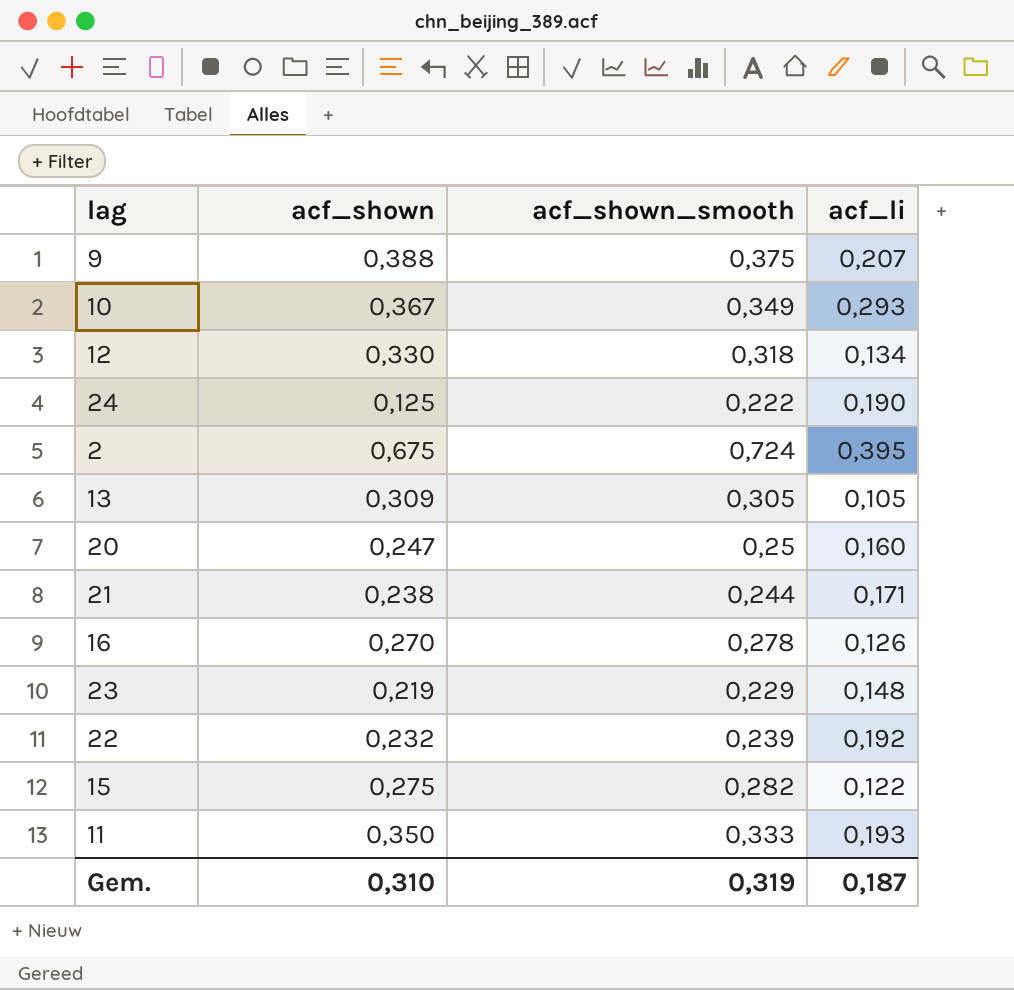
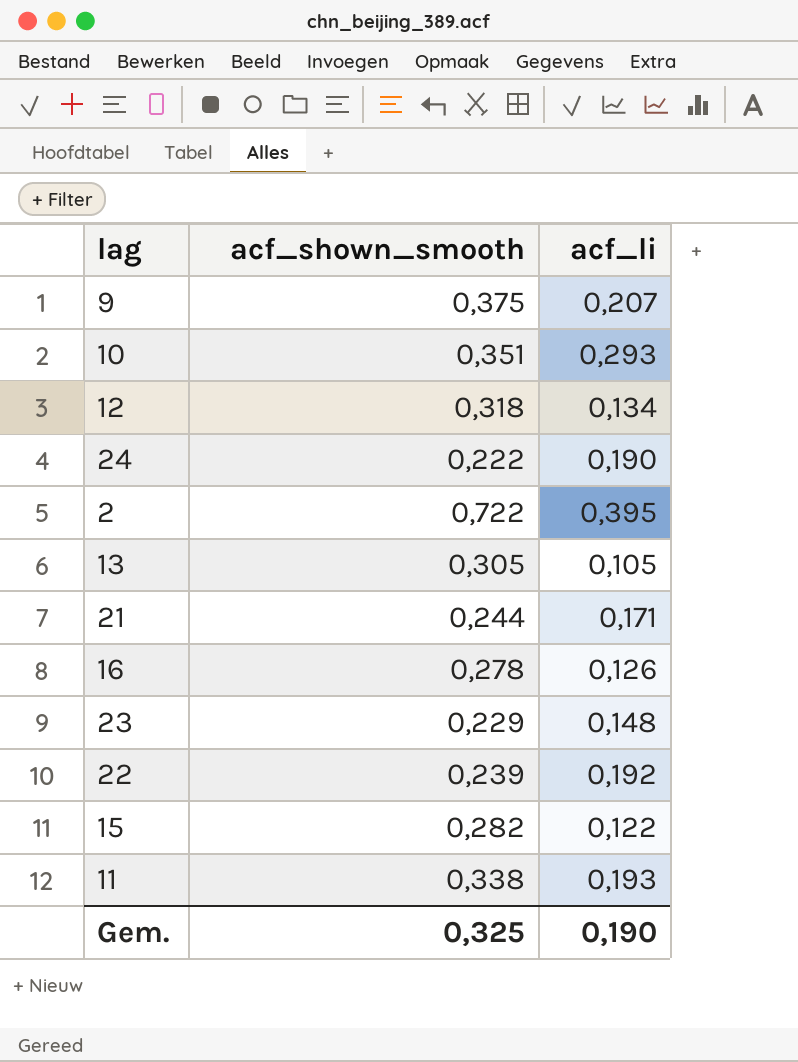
column acf_shown | position: 2 -> none
row 20: 0,247 | 0,25 | 0,160 -> none
10 | acf_shown_smooth: 0,349 -> 0,351
2 | acf_shown_smooth: 0,724 -> 0,722
11 | acf_shown_smooth: 0,333 -> 0,338
Gem. | acf_shown_smooth: 0,319 -> 0,325
Gem. | acf_li: 0,187 -> 0,190

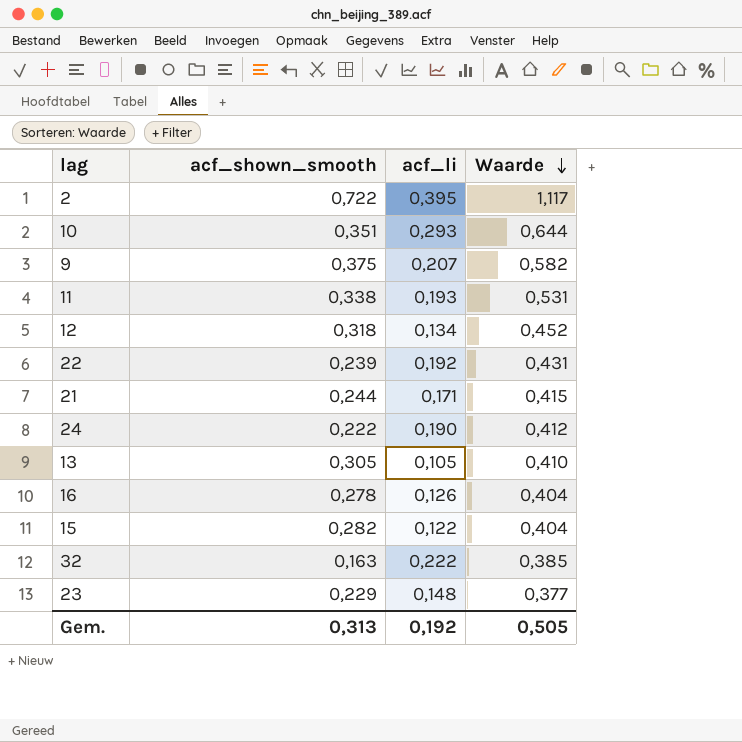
row order: none -> Waarde descending
column Waarde | formula: none -> [acf_shown_smooth] + [acf_li]
row 32: none -> 0,163 | 0,222 | 0,385
Gem. | acf_shown_smooth: 0,325 -> 0,313
Gem. | acf_li: 0,190 -> 0,192

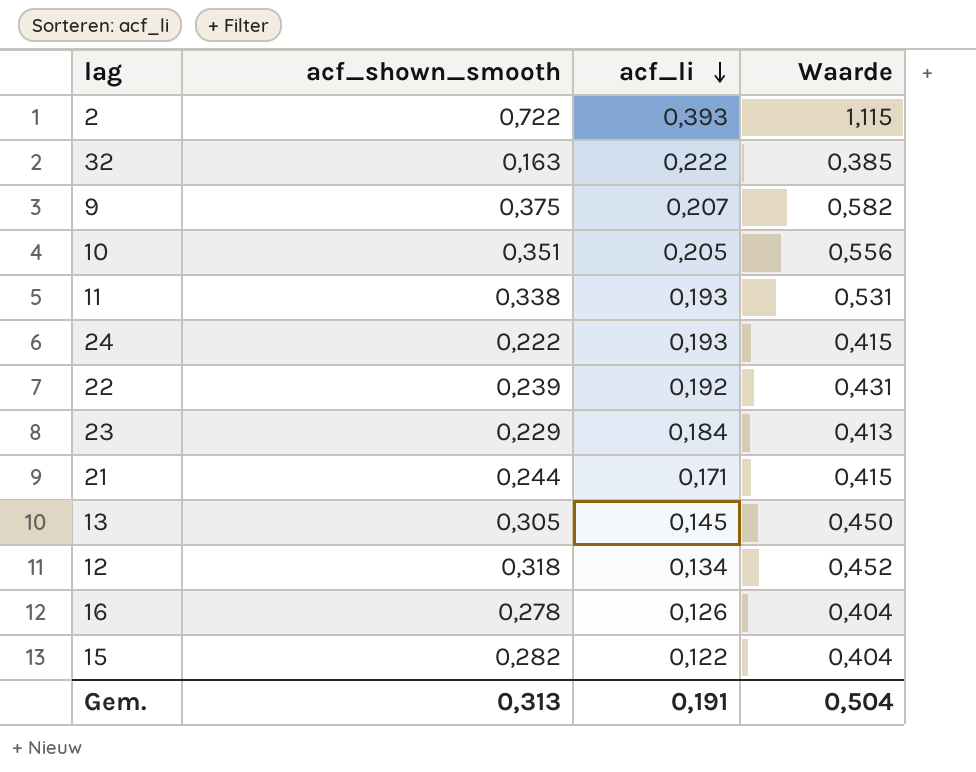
row order: Waarde descending -> acf_li descending
2 | acf_li: 0,395 -> 0,393
2 | Waarde: 1,117 -> 1,115
10 | acf_li: 0,293 -> 0,205
10 | Waarde: 0,644 -> 0,556
24 | acf_li: 0,190 -> 0,193
24 | Waarde: 0,412 -> 0,415
23 | acf_li: 0,148 -> 0,184
23 | Waarde: 0,377 -> 0,413
13 | acf_li: 0,105 -> 0,145
13 | Waarde: 0,410 -> 0,450
Gem. | acf_li: 0,192 -> 0,191
Gem. | Waarde: 0,505 -> 0,504

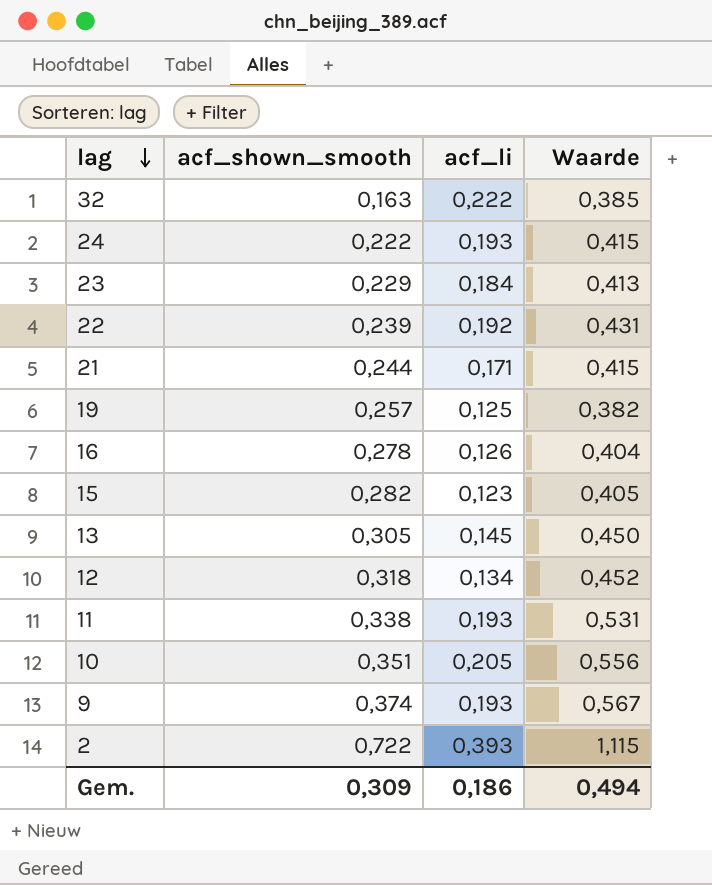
row order: acf_li descending -> lag descending
row 19: none -> 0,257 | 0,125 | 0,382
15 | acf_li: 0,122 -> 0,123
15 | Waarde: 0,404 -> 0,405
9 | acf_shown_smooth: 0,375 -> 0,374
9 | acf_li: 0,207 -> 0,193
9 | Waarde: 0,582 -> 0,567
Gem. | acf_shown_smooth: 0,313 -> 0,309
Gem. | acf_li: 0,191 -> 0,186
Gem. | Waarde: 0,504 -> 0,494

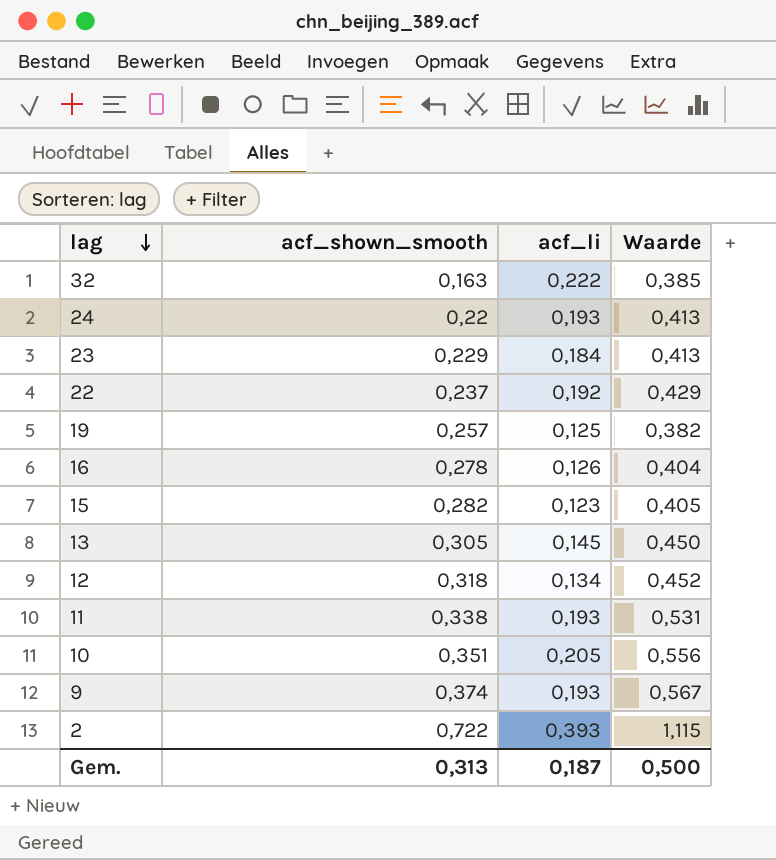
row 21: 0,244 | 0,171 | 0,415 -> none
24 | acf_shown_smooth: 0,222 -> 0,22
24 | Waarde: 0,415 -> 0,413
22 | acf_shown_smooth: 0,239 -> 0,237
22 | Waarde: 0,431 -> 0,429
Gem. | acf_shown_smooth: 0,309 -> 0,313
Gem. | acf_li: 0,186 -> 0,187
Gem. | Waarde: 0,494 -> 0,500

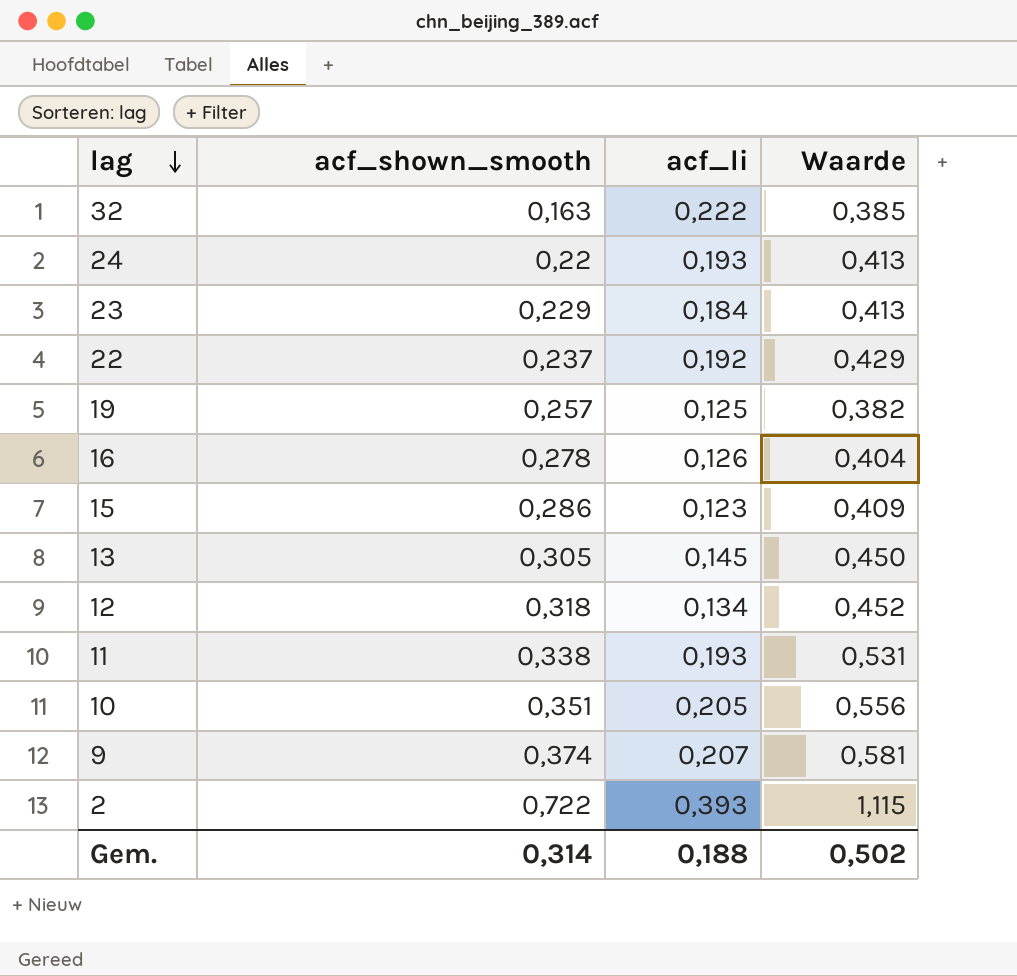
15 | acf_shown_smooth: 0,282 -> 0,286
15 | Waarde: 0,405 -> 0,409
9 | acf_li: 0,193 -> 0,207
9 | Waarde: 0,567 -> 0,581
Gem. | acf_shown_smooth: 0,313 -> 0,314
Gem. | acf_li: 0,187 -> 0,188
Gem. | Waarde: 0,500 -> 0,502

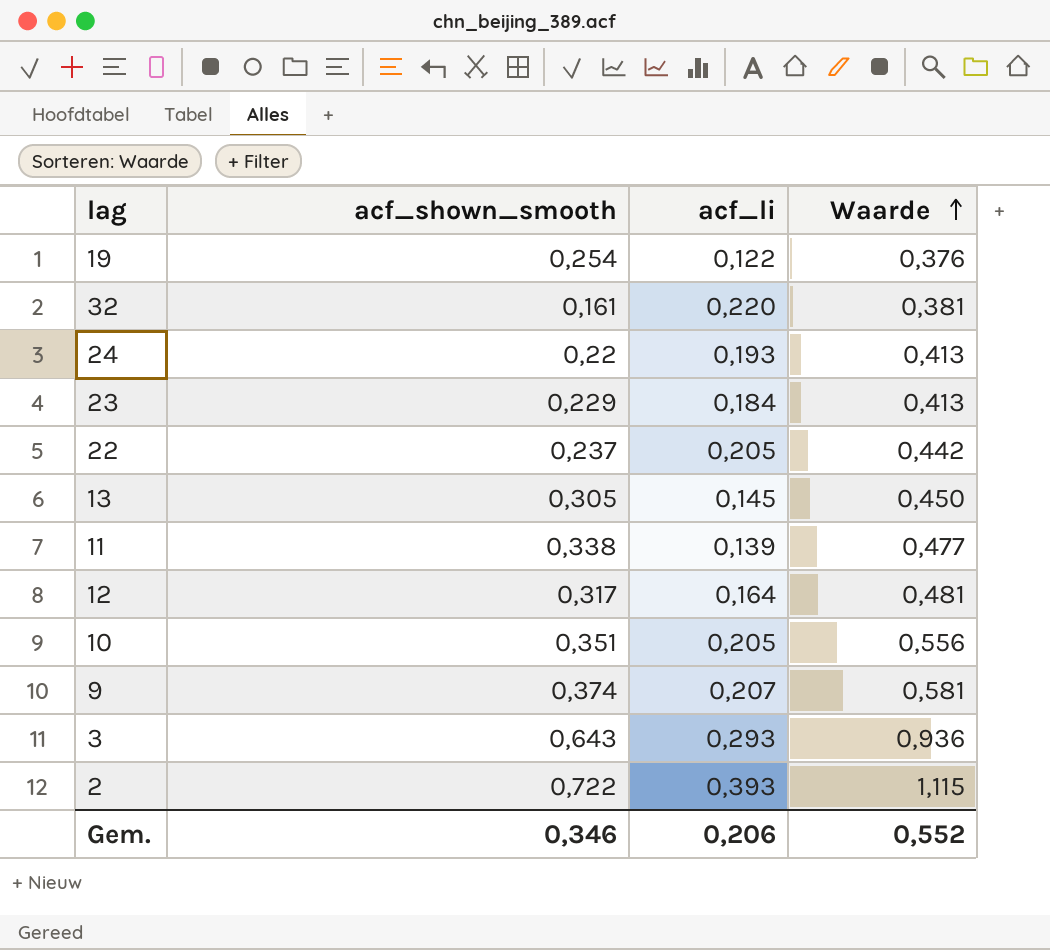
row order: lag descending -> Waarde ascending
row 16: 0,278 | 0,126 | 0,404 -> none
row 15: 0,286 | 0,123 | 0,409 -> none
19 | acf_shown_smooth: 0,257 -> 0,254
19 | acf_li: 0,125 -> 0,122
19 | Waarde: 0,382 -> 0,376
32 | acf_shown_smooth: 0,163 -> 0,161
32 | acf_li: 0,222 -> 0,220
32 | Waarde: 0,385 -> 0,381
22 | acf_li: 0,192 -> 0,205
22 | Waarde: 0,429 -> 0,442
11 | acf_li: 0,193 -> 0,139
11 | Waarde: 0,531 -> 0,477
12 | acf_shown_smooth: 0,318 -> 0,317
12 | acf_li: 0,134 -> 0,164
12 | Waarde: 0,452 -> 0,481
row 3: none -> 0,643 | 0,293 | 0,936
Gem. | acf_shown_smooth: 0,314 -> 0,346
Gem. | acf_li: 0,188 -> 0,206
Gem. | Waarde: 0,502 -> 0,552

